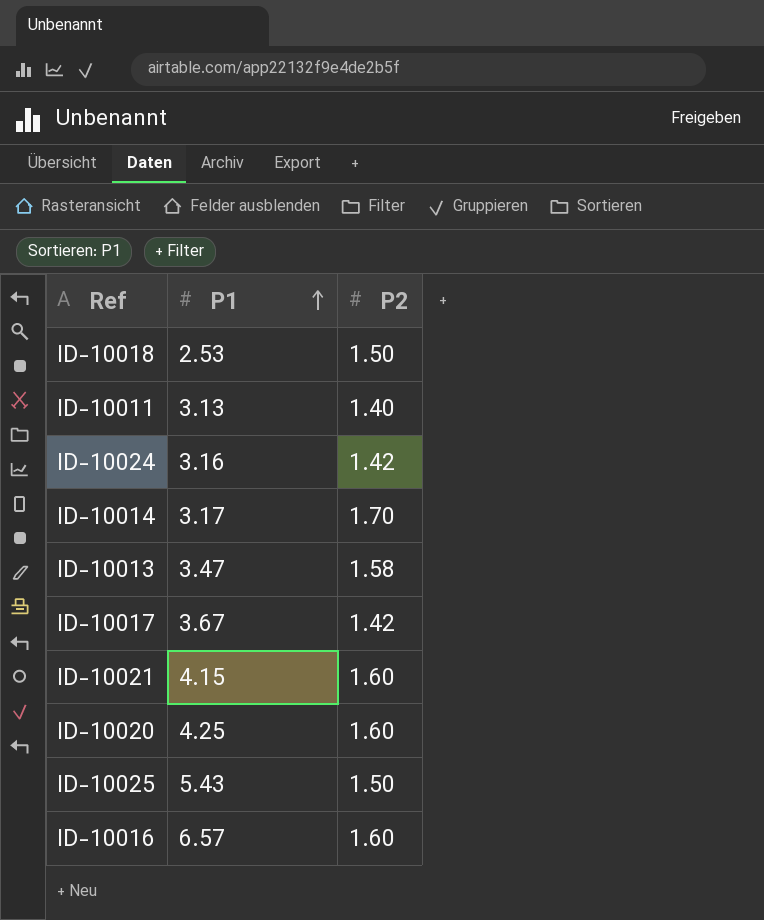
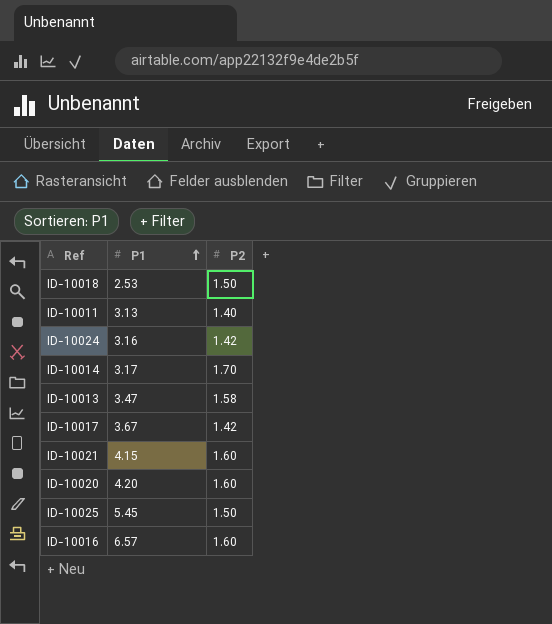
ID-10020 | P1: 4.25 -> 4.20
ID-10025 | P1: 5.43 -> 5.45

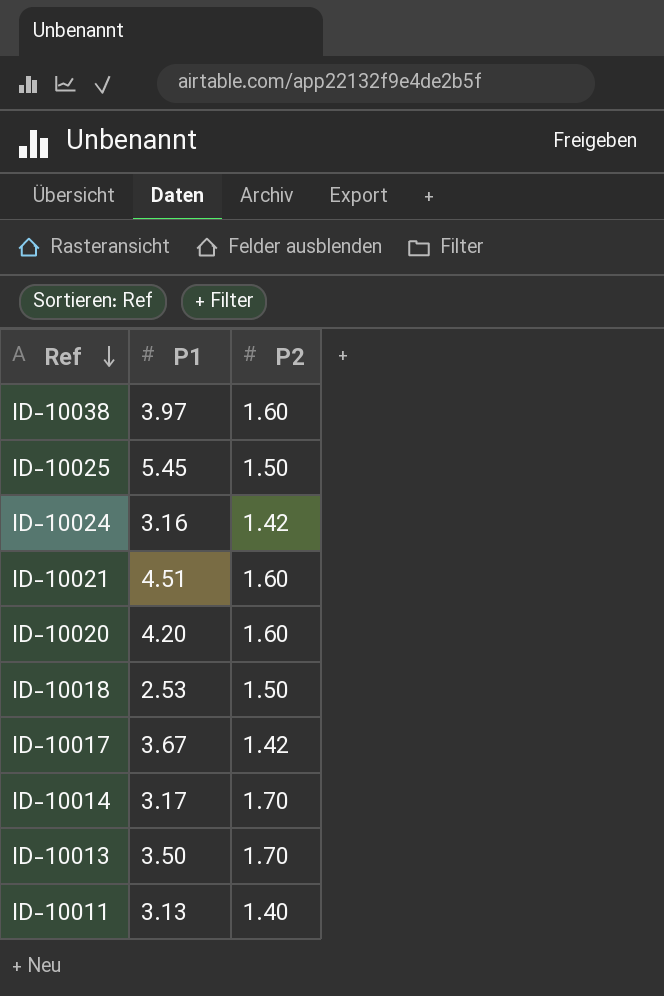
row order: P1 ascending -> Ref descending
row ID-10016: 6.57 | 1.60 -> none
row ID-10038: none -> 3.97 | 1.60
ID-10021 | P1: 4.15 -> 4.51
ID-10013 | P1: 3.47 -> 3.50
ID-10013 | P2: 1.58 -> 1.70

